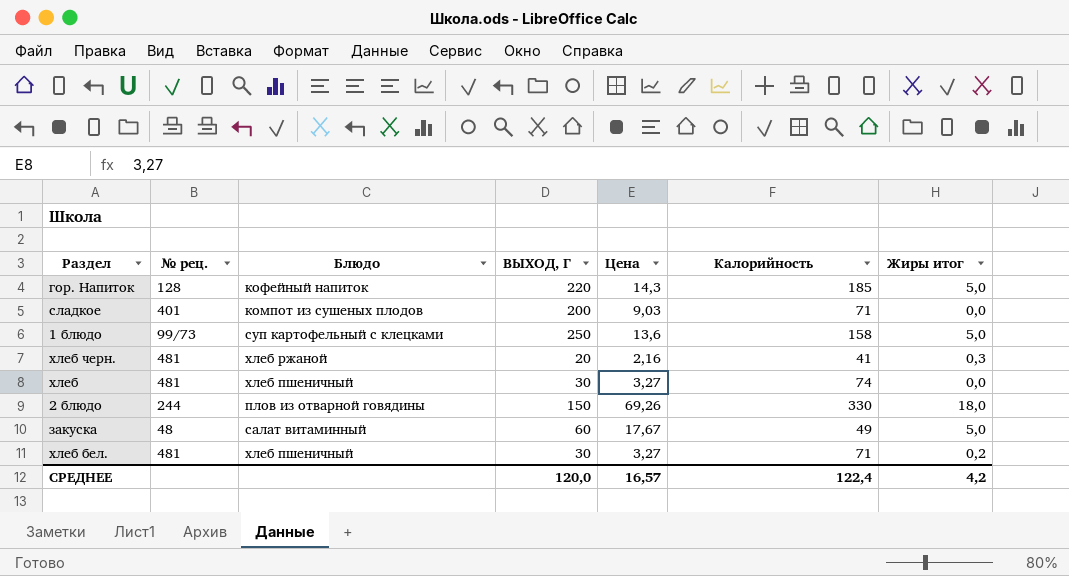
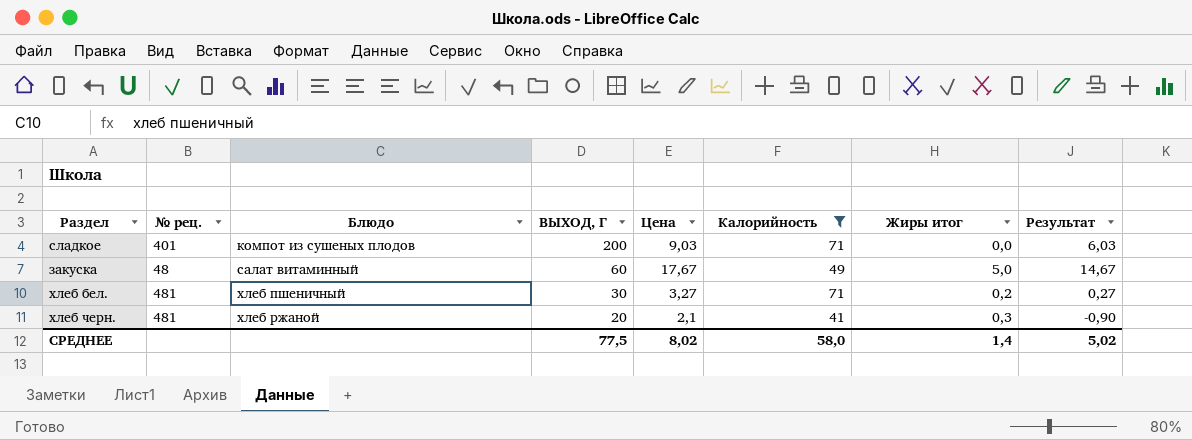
filter: none -> Калорийность <= 71
row order: none -> Блюдо ascending
column Результат | formula: none -> [Цена] - 3
хлеб черн. | Цена: 2,16 -> 2,1
СРЕДНЕЕ | ВЫХОД, Г: 120,0 -> 77,5
СРЕДНЕЕ | Цена: 16,57 -> 8,02
СРЕДНЕЕ | Калорийность: 122,4 -> 58,0
СРЕДНЕЕ | Жиры итог: 4,2 -> 1,4

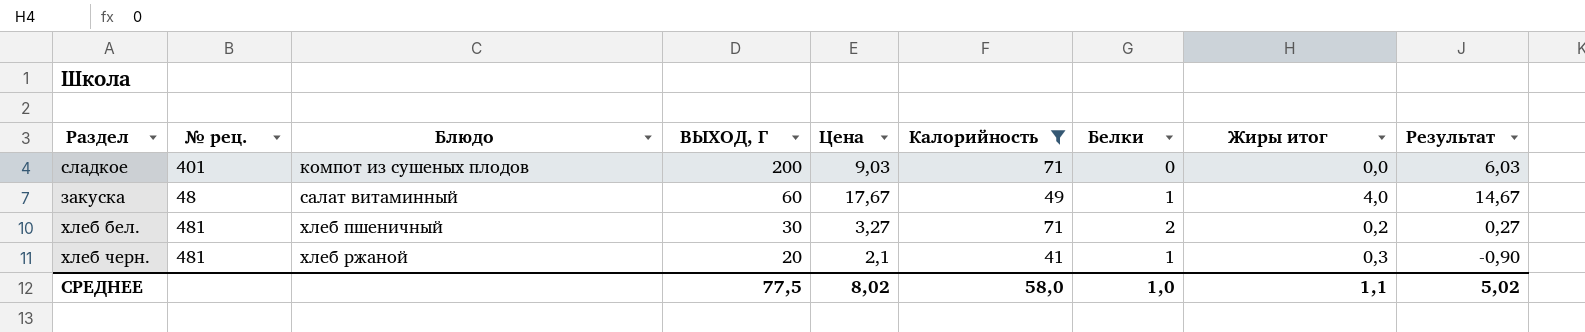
column Белки | position: none -> 7
закуска | Жиры итог: 5,0 -> 4,0
СРЕДНЕЕ | Жиры итог: 1,4 -> 1,1

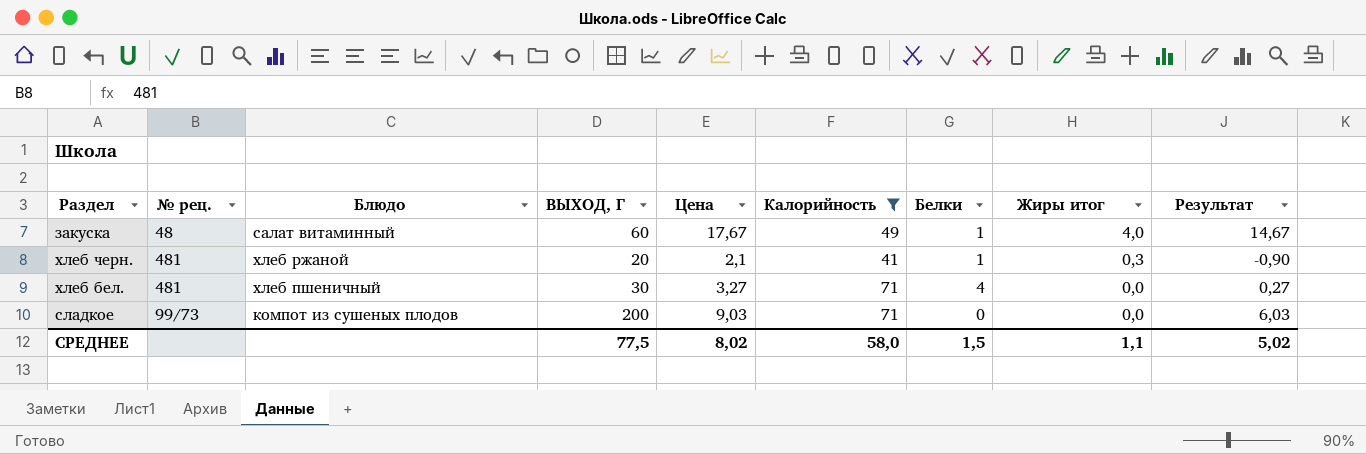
row order: Блюдо ascending -> Жиры итог descending
хлеб бел. | Белки: 2 -> 4
хлеб бел. | Жиры итог: 0,2 -> 0,0
сладкое | № рец.: 401 -> 99/73
СРЕДНЕЕ | Белки: 1,0 -> 1,5

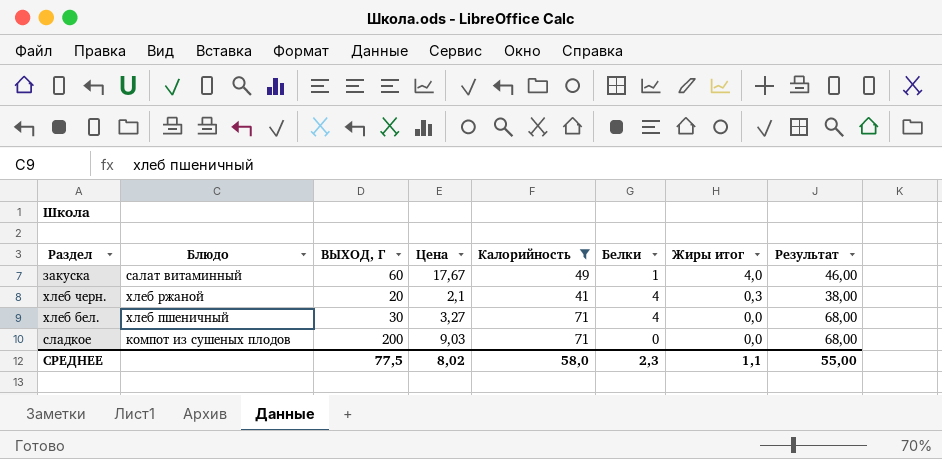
column № рец. | position: 2 -> none
column Результат | formula: [Цена] - 3 -> [Калорийность] - 3
хлеб черн. | Белки: 1 -> 4
СРЕДНЕЕ | Белки: 1,5 -> 2,3
СРЕДНЕЕ | Результат: 5,02 -> 55,00

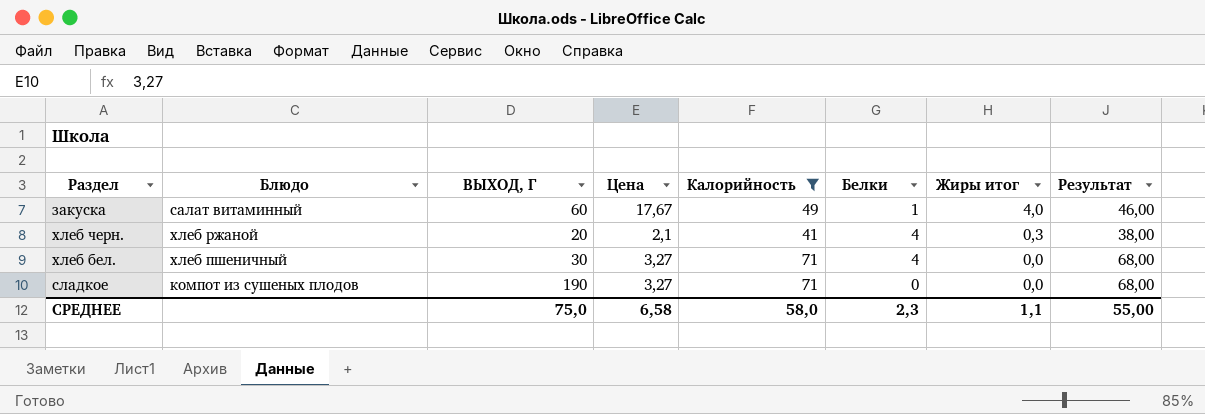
сладкое | ВЫХОД, Г: 200 -> 190
сладкое | Цена: 9,03 -> 3,27
СРЕДНЕЕ | ВЫХОД, Г: 77,5 -> 75,0
СРЕДНЕЕ | Цена: 8,02 -> 6,58

